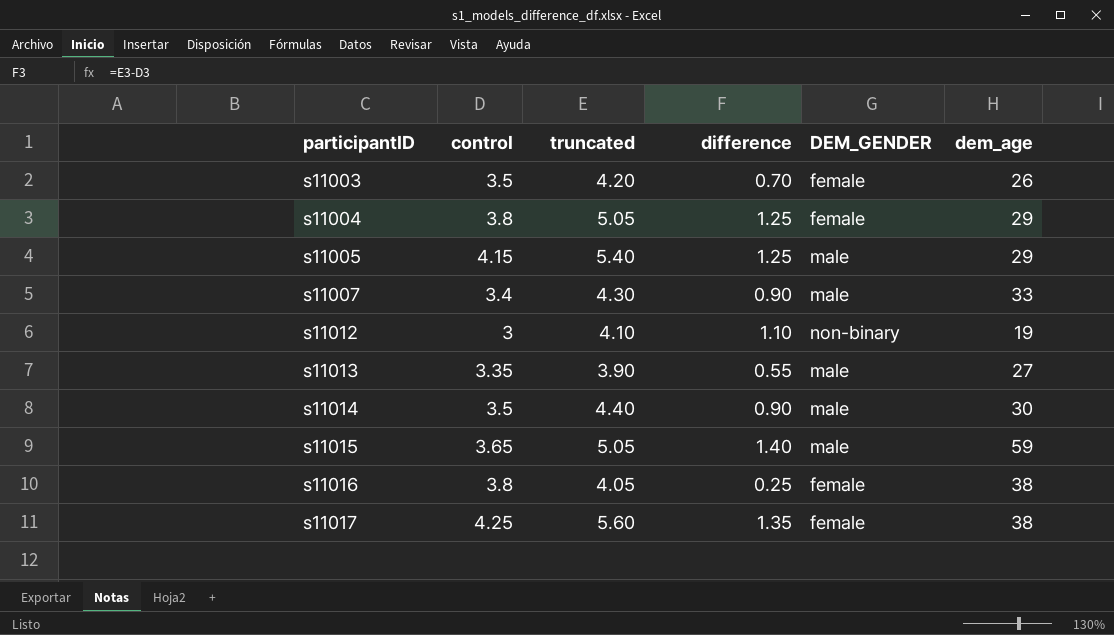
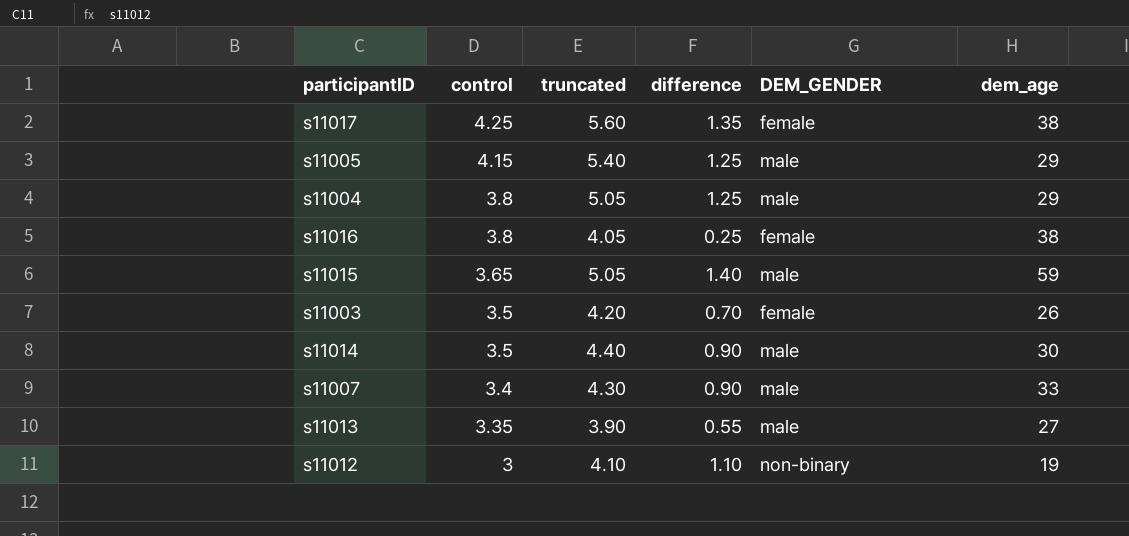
row order: participantID ascending -> control descending
s11004 | DEM_GENDER: female -> male

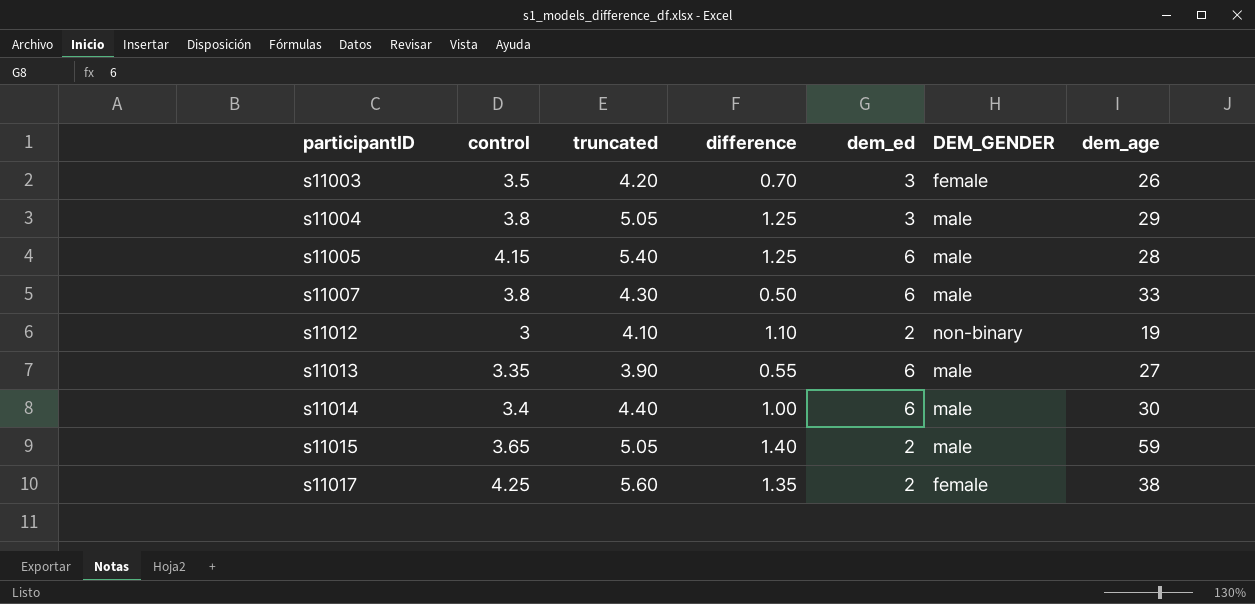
row order: control descending -> participantID ascending
column dem_ed | position: none -> 5
row s11016: 3.8 | 4.05 | 0.25 | female | 38 -> none
s11005 | dem_age: 29 -> 28
s11007 | control: 3.4 -> 3.8
s11007 | difference: 0.90 -> 0.50
s11014 | control: 3.5 -> 3.4
s11014 | difference: 0.90 -> 1.00

